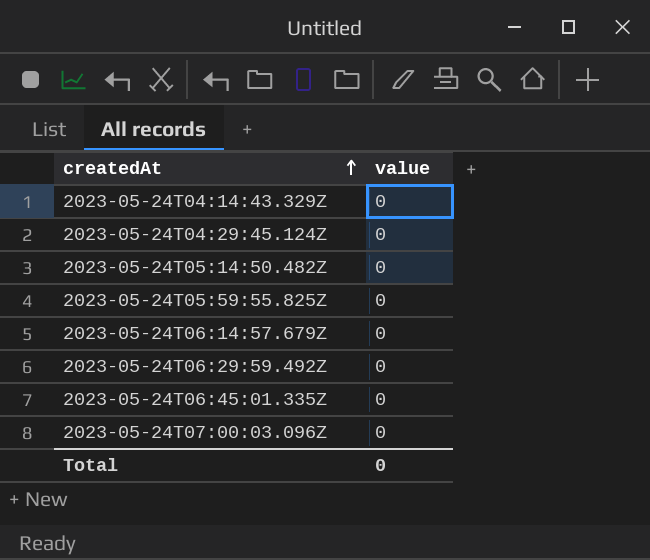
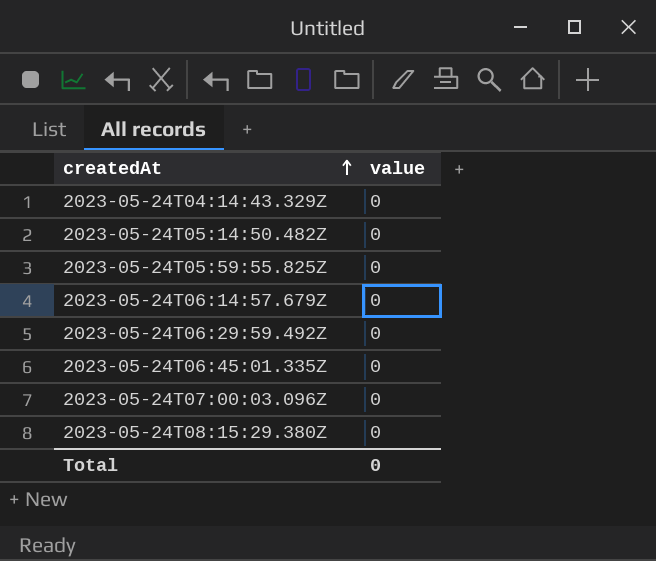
row 2023-05-24T04:29:45.124Z: 0 -> none
row 2023-05-24T08:15:29.380Z: none -> 0

